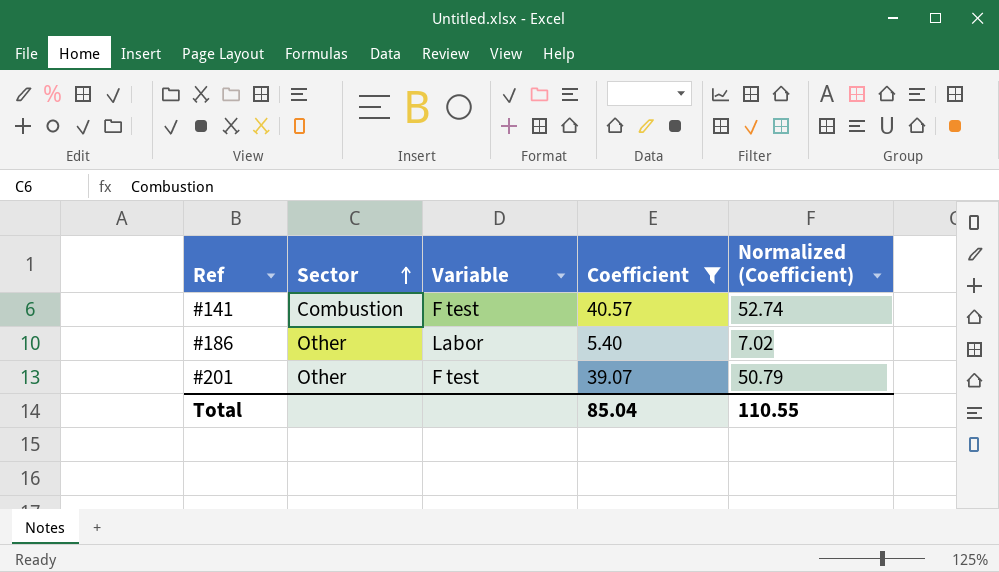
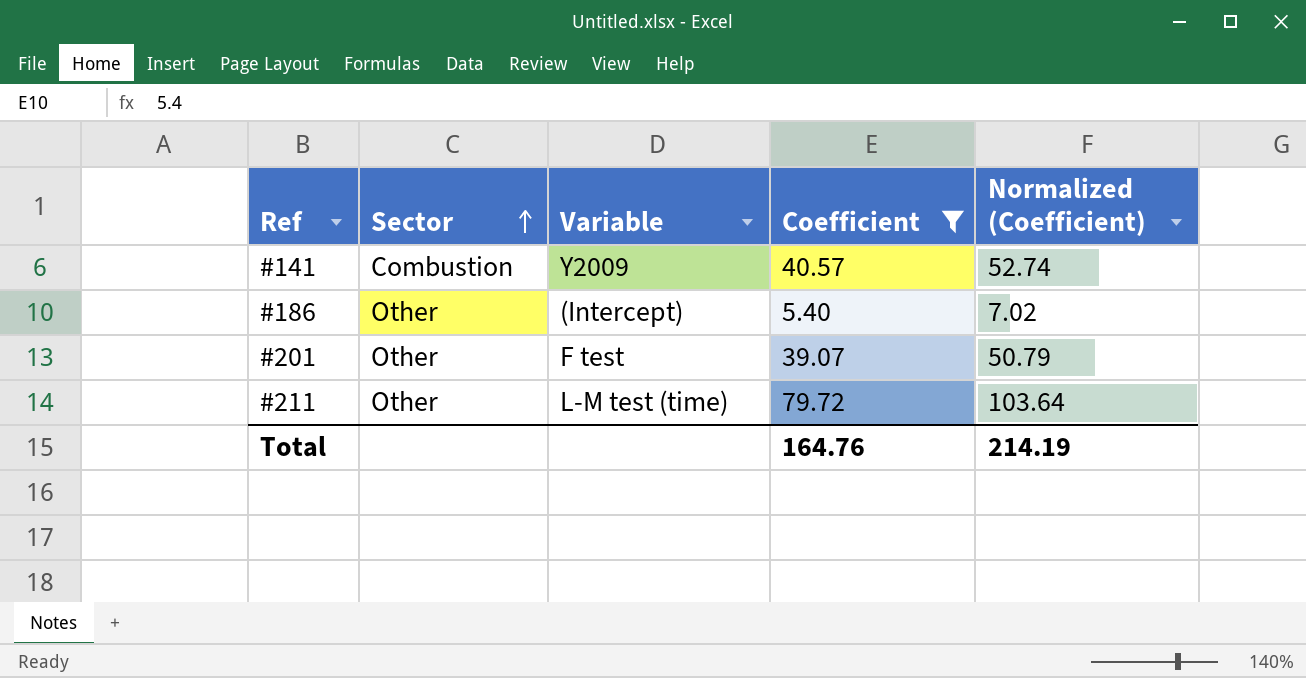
#141 | Variable: F test -> Y2009
#186 | Variable: Labor -> (Intercept)
row #211: none -> Other | L-M test (time) | 79.72 | 103.64
Total | Coefficient: 85.04 -> 164.76
Total | Normalized (Coefficient): 110.55 -> 214.19

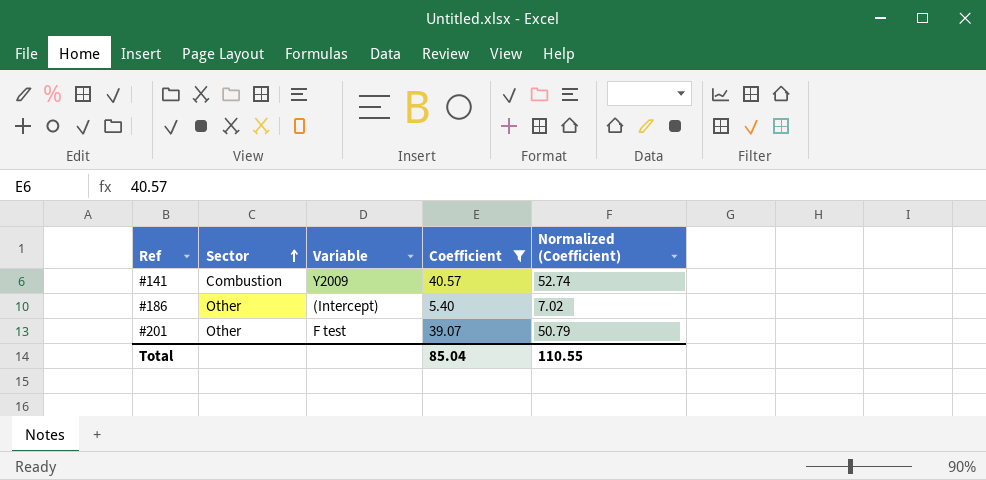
row #211: Other | L-M test (time) | 79.72 | 103.64 -> none
Total | Coefficient: 164.76 -> 85.04
Total | Normalized (Coefficient): 214.19 -> 110.55

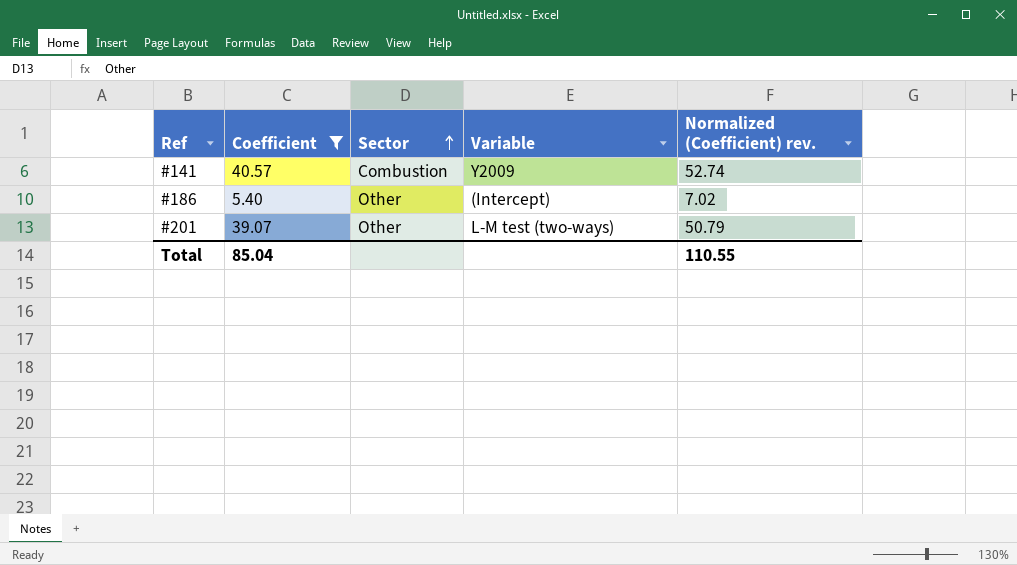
column Coefficient | position: 4 -> 2
column name: Normalized (Coefficient) -> Normalized (Coefficient) rev.
#201 | Variable: F test -> L-M test (two-ways)

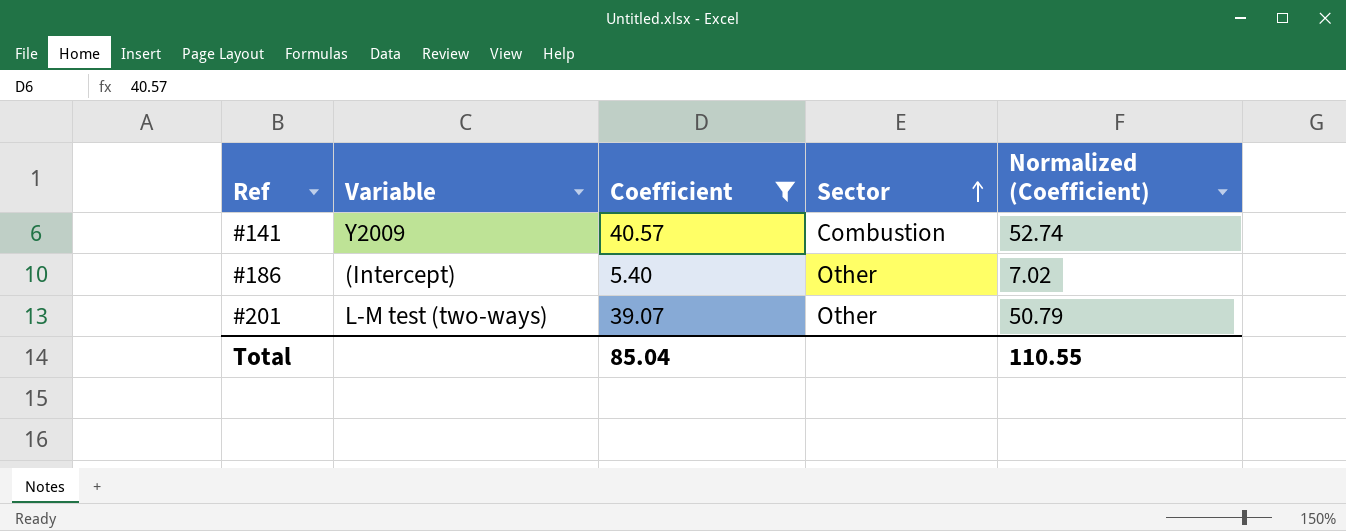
column Variable | position: 4 -> 2
column name: Normalized (Coefficient) rev. -> Normalized (Coefficient)

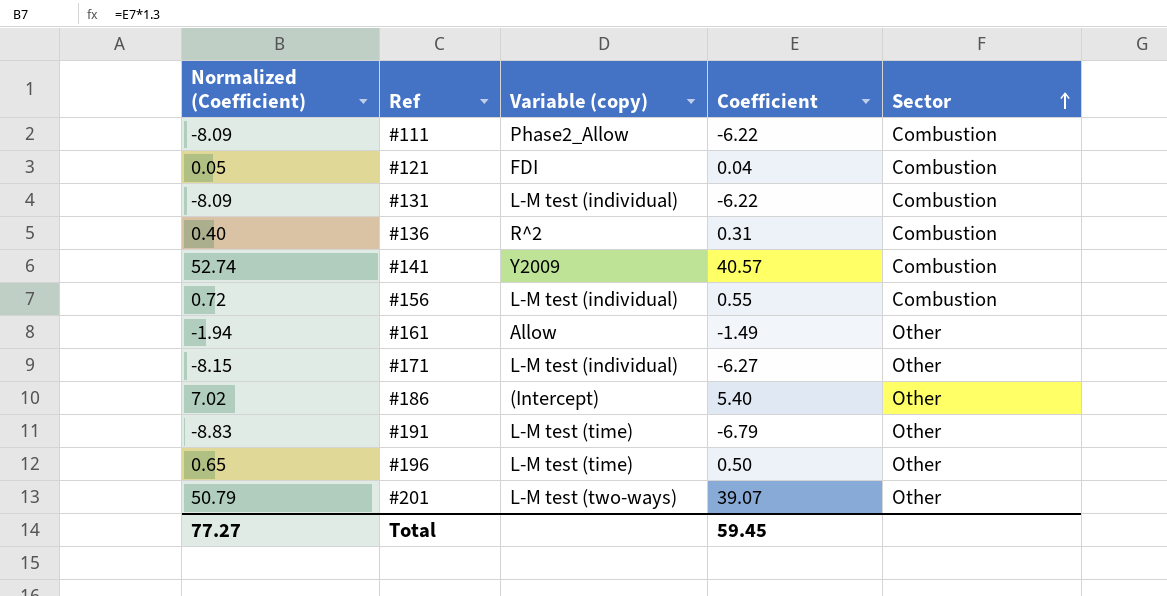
filter: Coefficient >= 5.40 -> none
column Normalized (Coefficient) | position: 5 -> 1
column name: Variable -> Variable (copy)
Total | Normalized (Coefficient): 110.55 -> 77.27
Total | Coefficient: 85.04 -> 59.45

